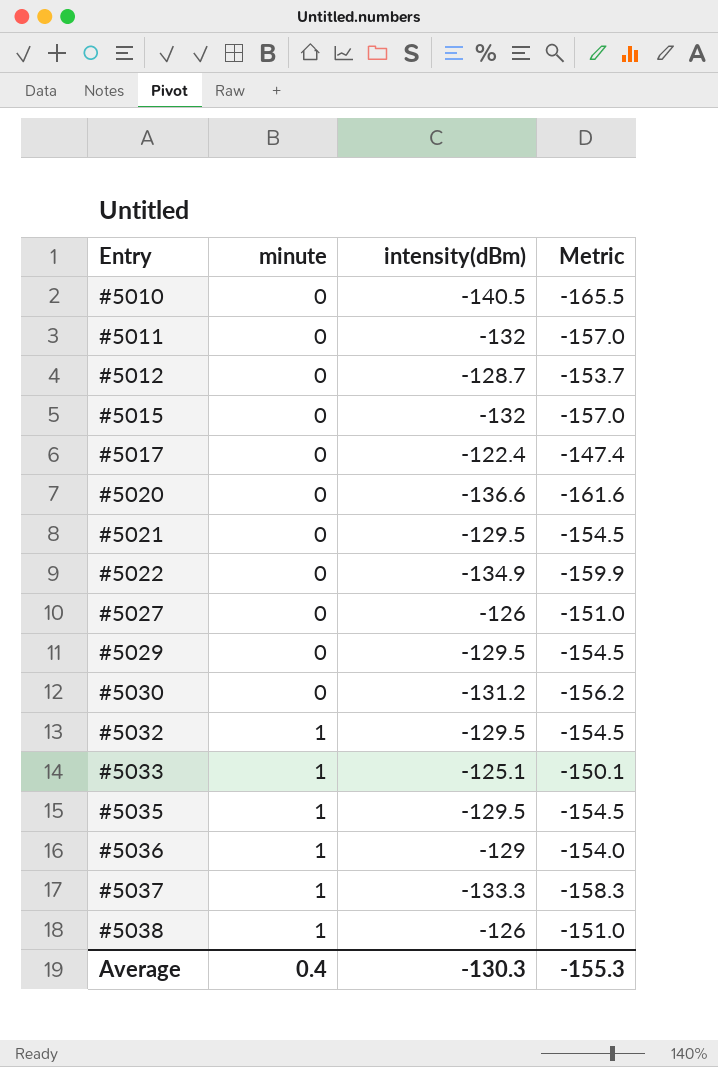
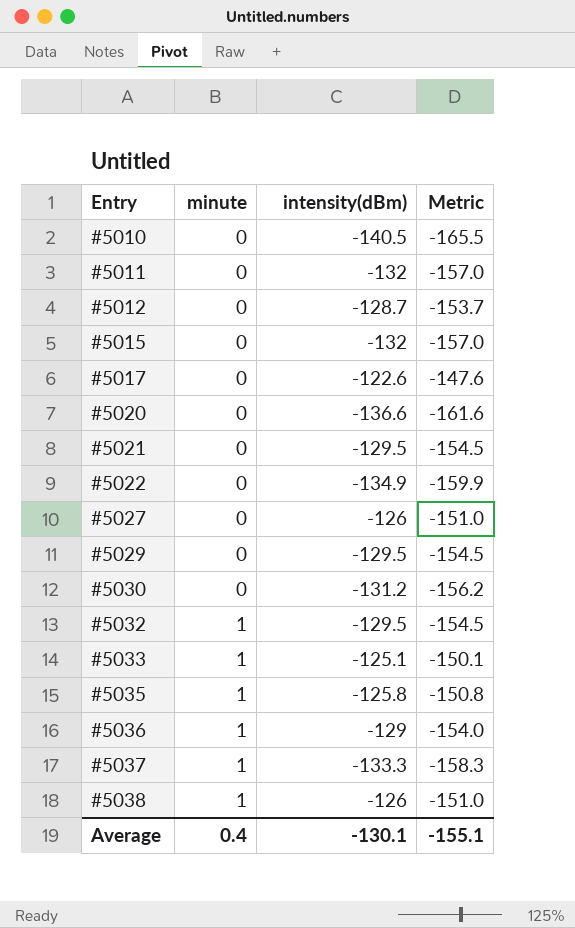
#5017 | intensity(dBm): -122.4 -> -122.6
#5017 | Metric: -147.4 -> -147.6
#5035 | intensity(dBm): -129.5 -> -125.8
#5035 | Metric: -154.5 -> -150.8
Average | intensity(dBm): -130.3 -> -130.1
Average | Metric: -155.3 -> -155.1

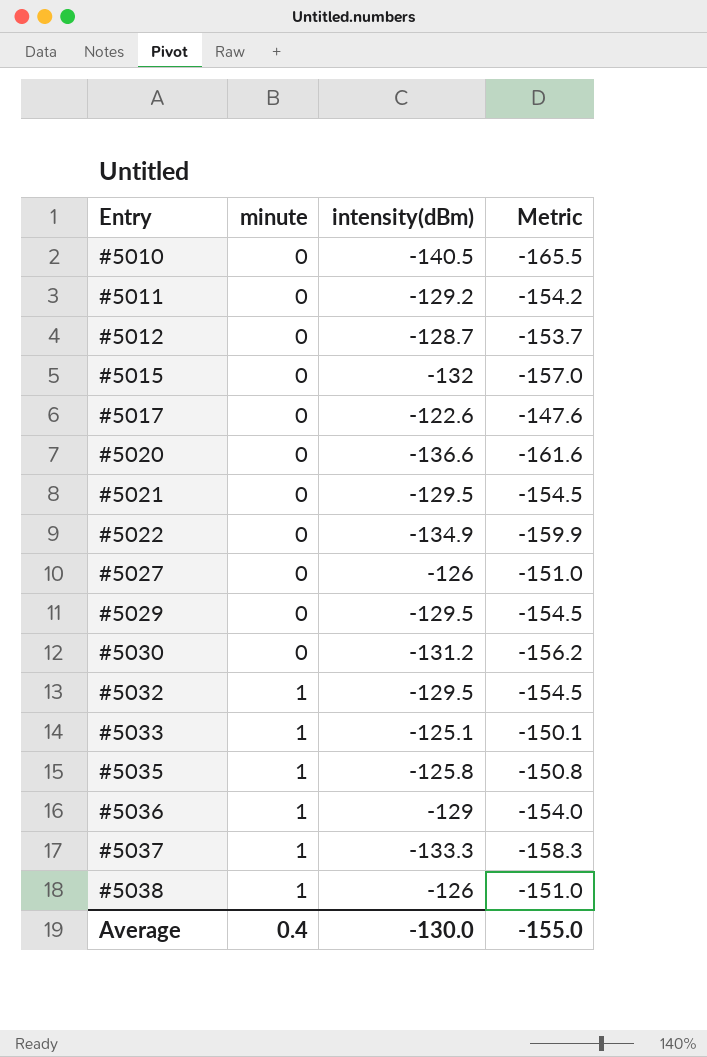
#5011 | intensity(dBm): -132 -> -129.2
#5011 | Metric: -157.0 -> -154.2
Average | intensity(dBm): -130.1 -> -130.0
Average | Metric: -155.1 -> -155.0

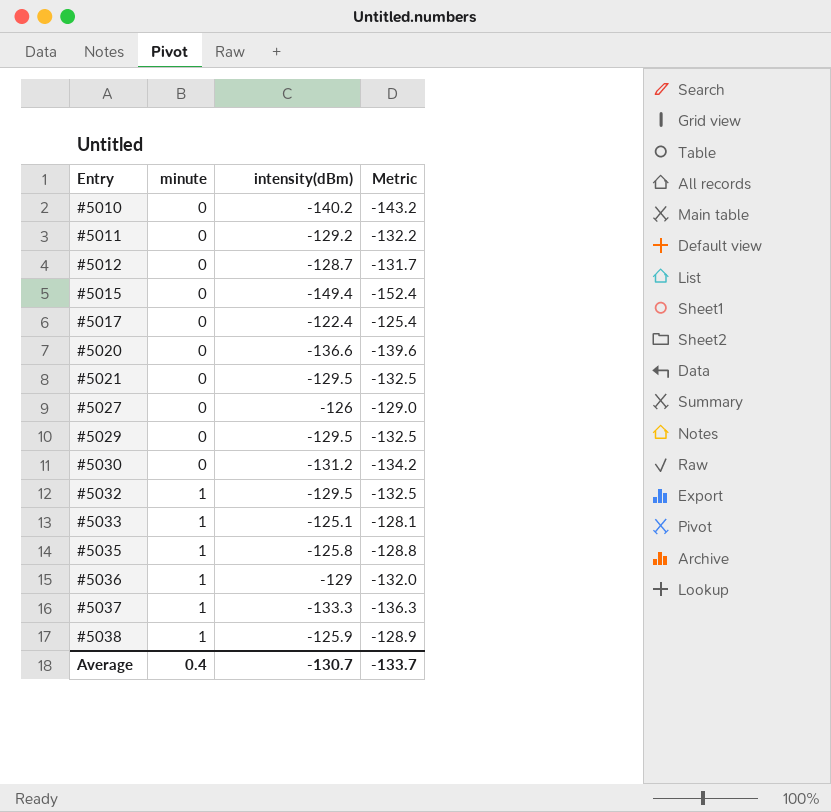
column Metric | formula: [intensity(dBm)] - 25 -> [intensity(dBm)] - 3
row #5022: 0 | -134.9 | -159.9 -> none
#5010 | intensity(dBm): -140.5 -> -140.2
#5015 | intensity(dBm): -132 -> -149.4
#5017 | intensity(dBm): -122.6 -> -122.4
#5038 | intensity(dBm): -126 -> -125.9
Average | intensity(dBm): -130.0 -> -130.7
Average | Metric: -155.0 -> -133.7

